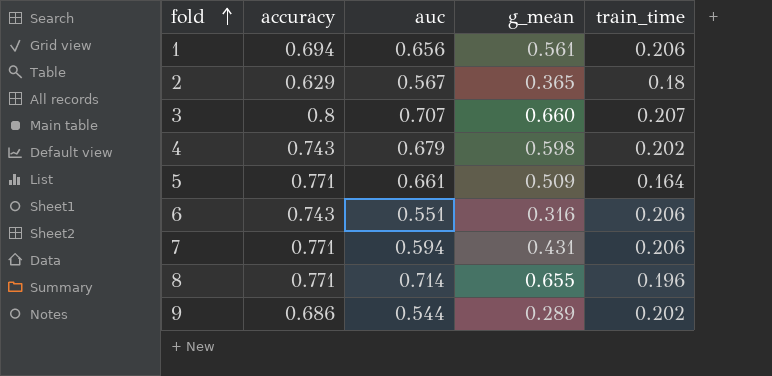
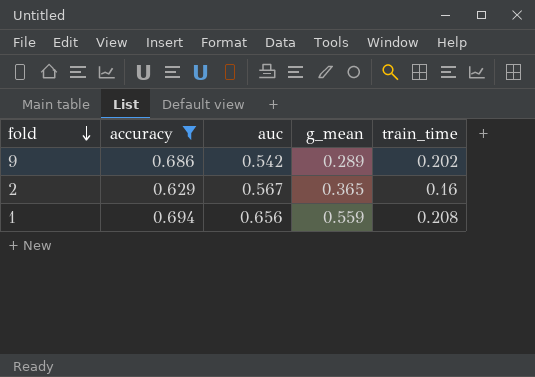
filter: none -> accuracy <= 0.694
row order: fold ascending -> fold descending
9 | auc: 0.544 -> 0.542
2 | train_time: 0.18 -> 0.16
1 | g_mean: 0.561 -> 0.559
1 | train_time: 0.206 -> 0.208

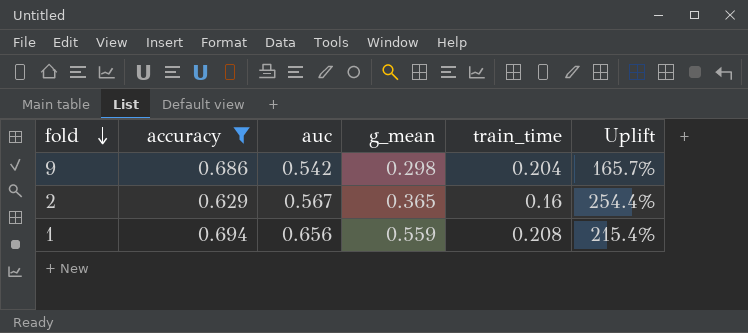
column Uplift | formula: none -> ([auc] - [train_time]) / [train_time]
9 | g_mean: 0.289 -> 0.298
9 | train_time: 0.202 -> 0.204

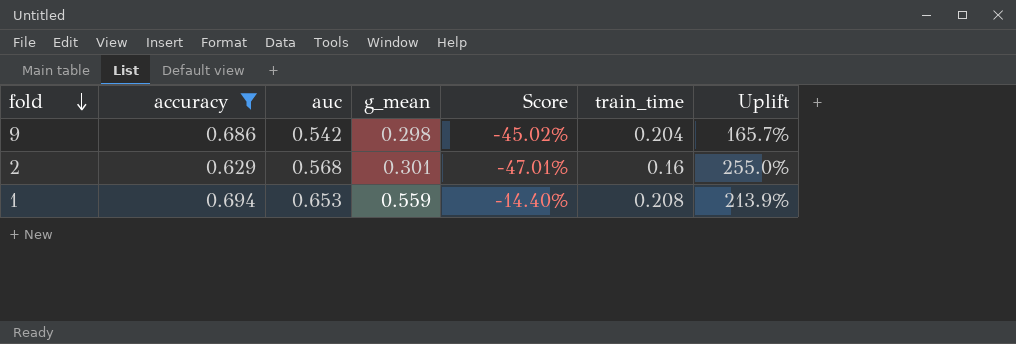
column Score | formula: none -> ([g_mean] - [auc]) / [auc]
2 | auc: 0.567 -> 0.568
2 | g_mean: 0.365 -> 0.301
2 | Uplift: 254.4% -> 255.0%
1 | auc: 0.656 -> 0.653
1 | Uplift: 215.4% -> 213.9%

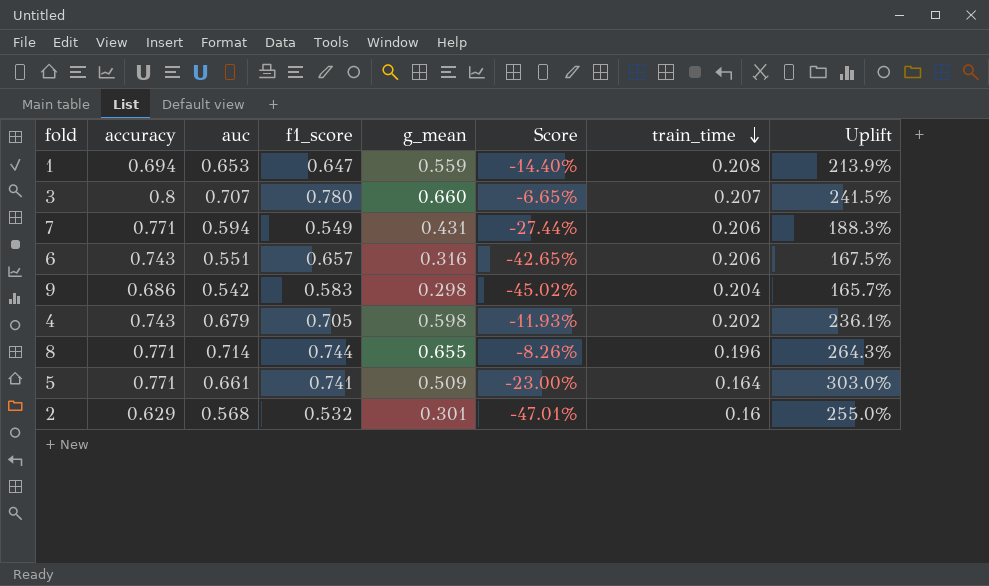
filter: accuracy <= 0.694 -> none
row order: fold descending -> train_time descending
column f1_score | position: none -> 4

